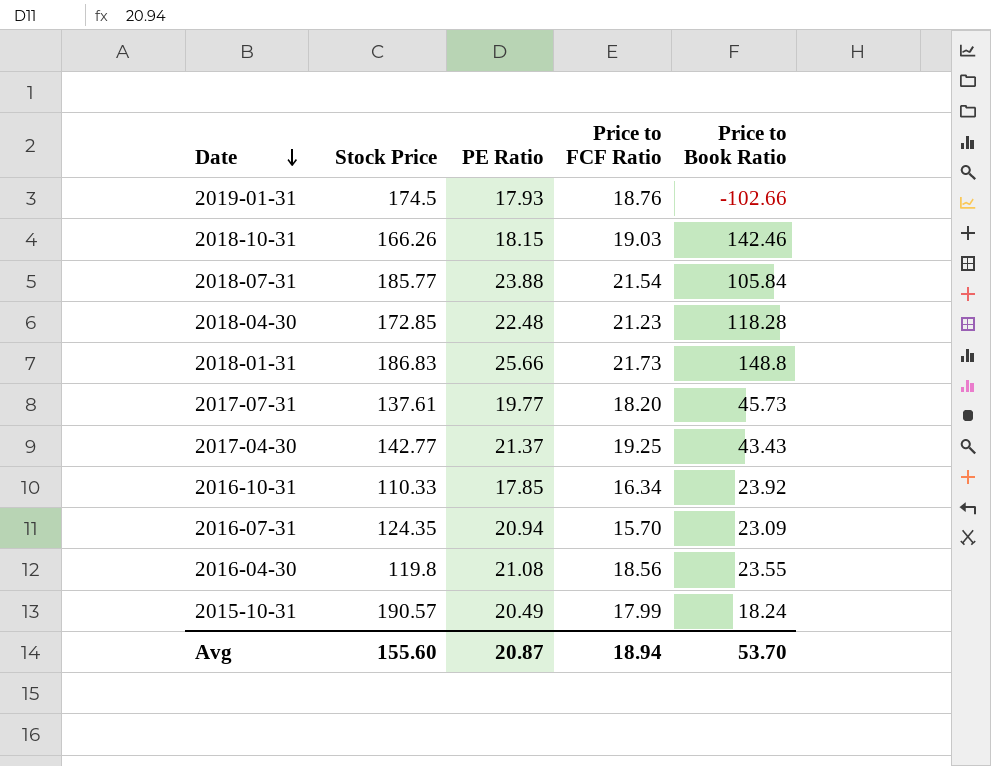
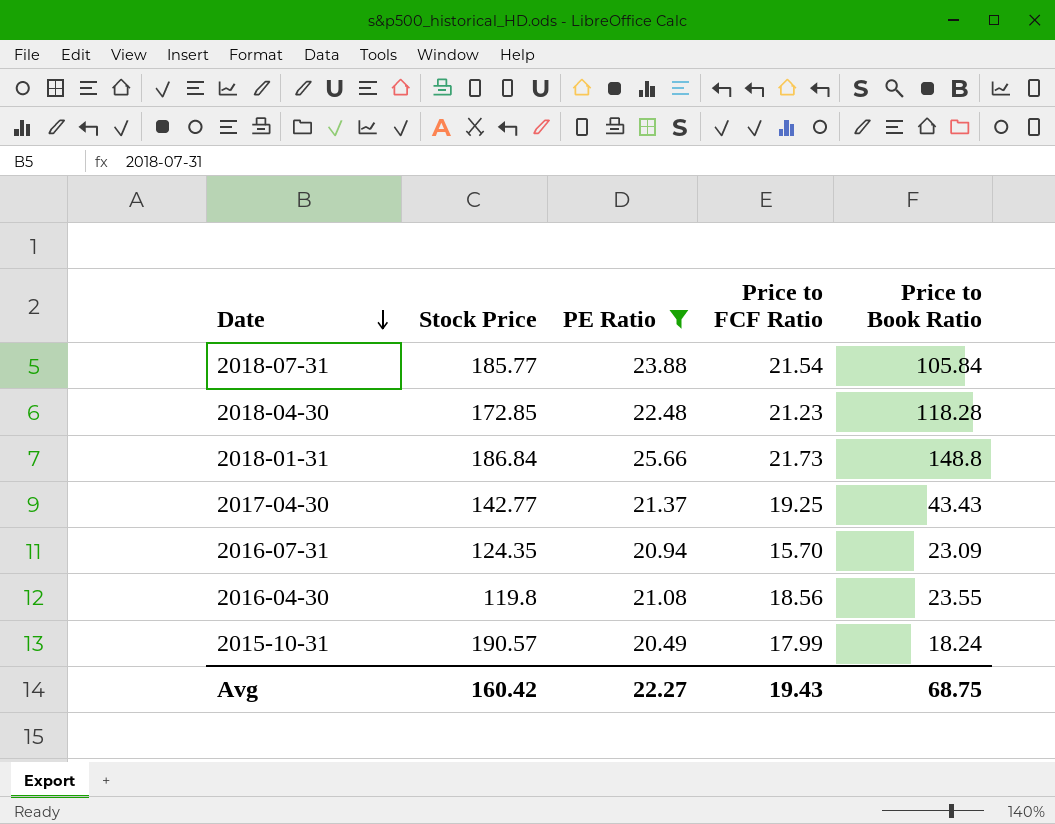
filter: none -> PE Ratio >= 20.49
2018-01-31 | Stock Price: 186.83 -> 186.84
Avg | Stock Price: 155.60 -> 160.42
Avg | PE Ratio: 20.87 -> 22.27
Avg | Price to FCF Ratio: 18.94 -> 19.43
Avg | Price to Book Ratio: 53.70 -> 68.75

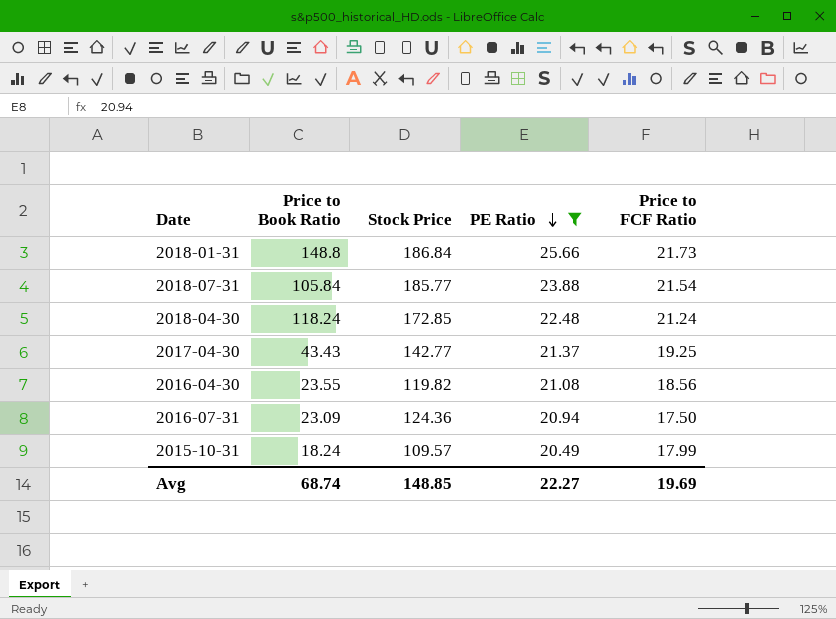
row order: Date descending -> PE Ratio descending
column Price to Book Ratio | position: 5 -> 2
2018-04-30 | Price to Book Ratio: 118.28 -> 118.24
2018-04-30 | Price to FCF Ratio: 21.23 -> 21.24
2016-04-30 | Stock Price: 119.8 -> 119.82
2016-07-31 | Stock Price: 124.35 -> 124.36
2016-07-31 | Price to FCF Ratio: 15.70 -> 17.50
2015-10-31 | Stock Price: 190.57 -> 109.57
Avg | Price to Book Ratio: 68.75 -> 68.74
Avg | Stock Price: 160.42 -> 148.85
Avg | Price to FCF Ratio: 19.43 -> 19.69

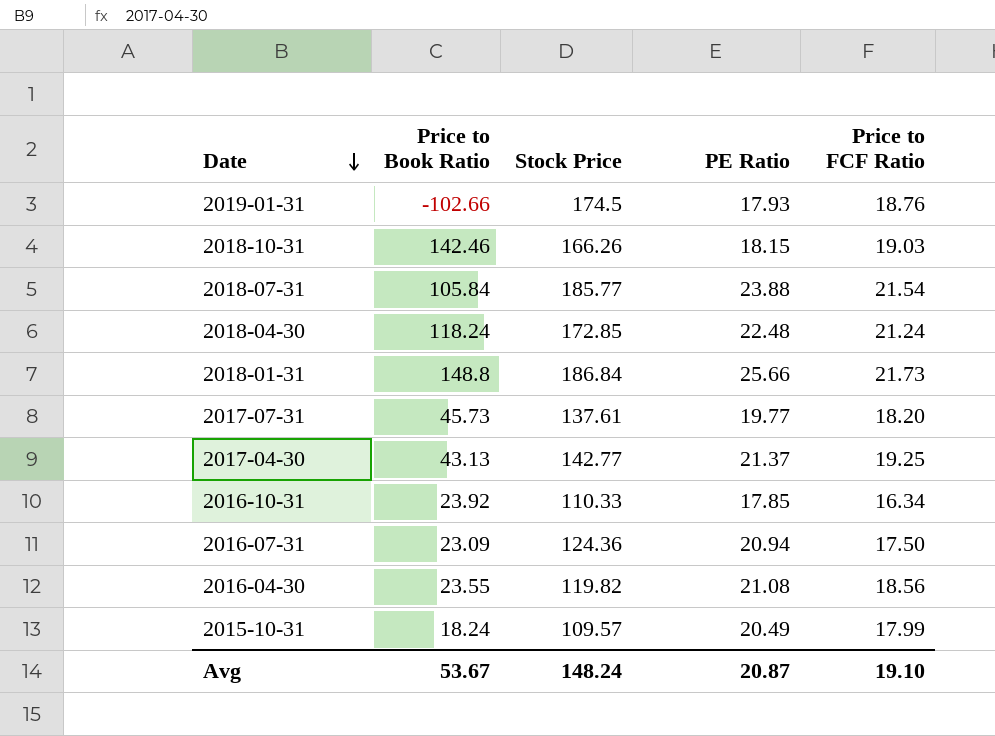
filter: PE Ratio >= 20.49 -> none
row order: PE Ratio descending -> Date descending
2017-04-30 | Price to Book Ratio: 43.43 -> 43.13
Avg | Price to Book Ratio: 68.74 -> 53.67
Avg | Stock Price: 148.85 -> 148.24
Avg | PE Ratio: 22.27 -> 20.87
Avg | Price to FCF Ratio: 19.69 -> 19.10

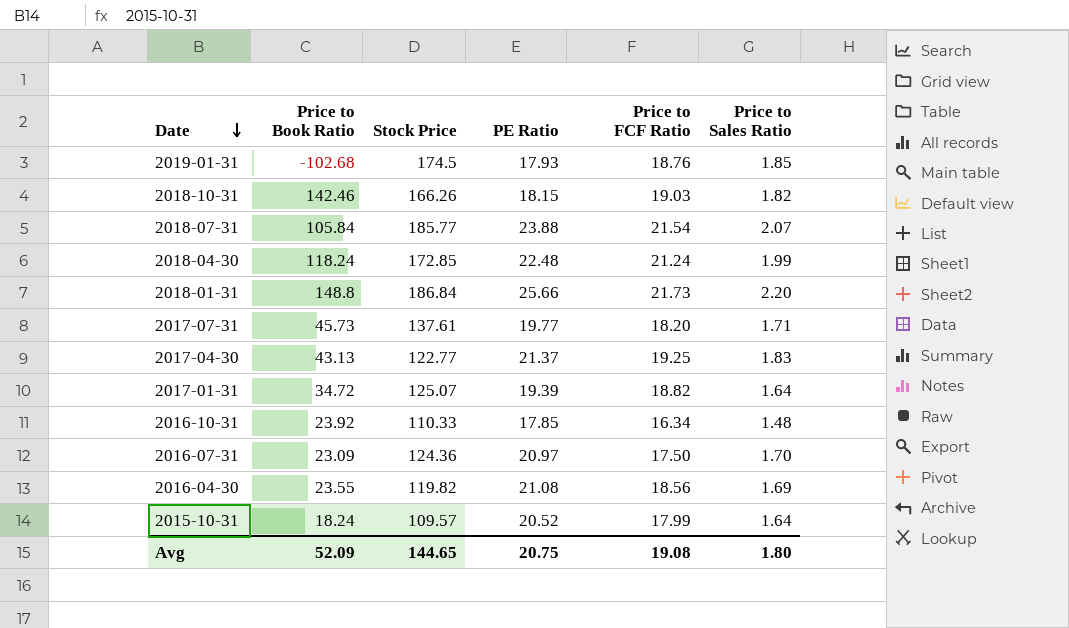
column Price to Sales Ratio | position: none -> 6
2019-01-31 | Price to Book Ratio: -102.66 -> -102.68
2017-04-30 | Stock Price: 142.77 -> 122.77
row 2017-01-31: none -> 34.72 | 125.07 | 19.39 | 18.82 | 1.64
2016-07-31 | PE Ratio: 20.94 -> 20.97
2015-10-31 | PE Ratio: 20.49 -> 20.52
Avg | Price to Book Ratio: 53.67 -> 52.09
Avg | Stock Price: 148.24 -> 144.65
Avg | PE Ratio: 20.87 -> 20.75
Avg | Price to FCF Ratio: 19.10 -> 19.08

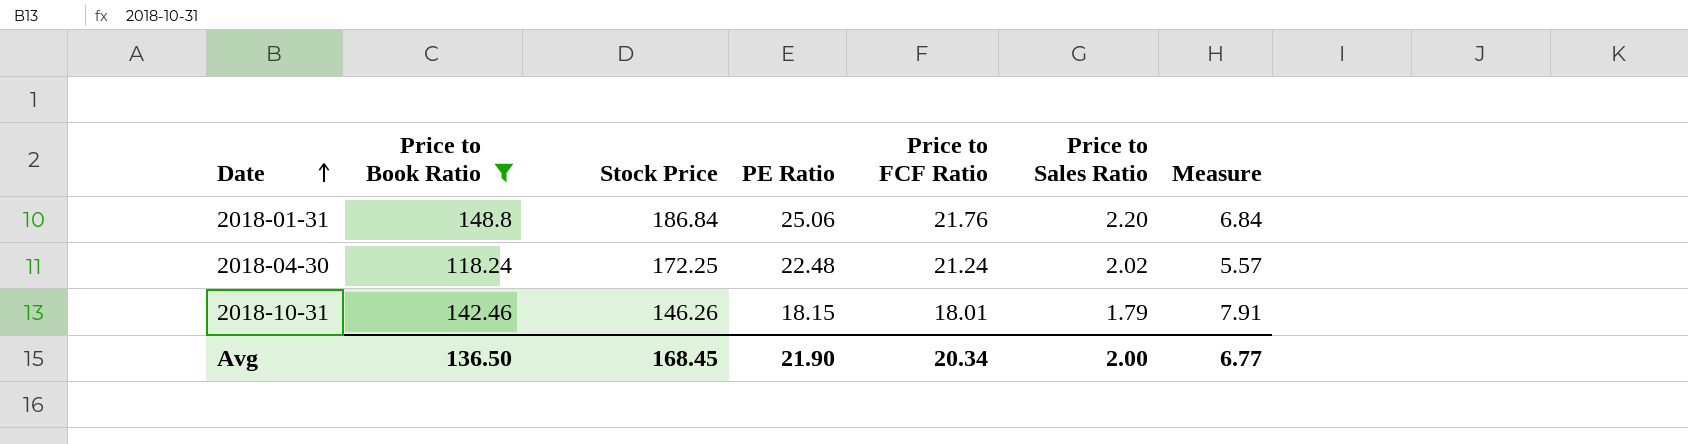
filter: none -> Price to Book Ratio >= 118.24
row order: Date descending -> Date ascending
column Measure | formula: none -> [Price to Book Ratio] / [Price to FCF Ratio]
2018-01-31 | PE Ratio: 25.66 -> 25.06
2018-01-31 | Price to FCF Ratio: 21.73 -> 21.76
2018-04-30 | Stock Price: 172.85 -> 172.25
2018-04-30 | Price to Sales Ratio: 1.99 -> 2.02
2018-10-31 | Stock Price: 166.26 -> 146.26
2018-10-31 | Price to FCF Ratio: 19.03 -> 18.01
2018-10-31 | Price to Sales Ratio: 1.82 -> 1.79
Avg | Price to Book Ratio: 52.09 -> 136.50
Avg | Stock Price: 144.65 -> 168.45
Avg | PE Ratio: 20.75 -> 21.90
Avg | Price to FCF Ratio: 19.08 -> 20.34
Avg | Price to Sales Ratio: 1.80 -> 2.00

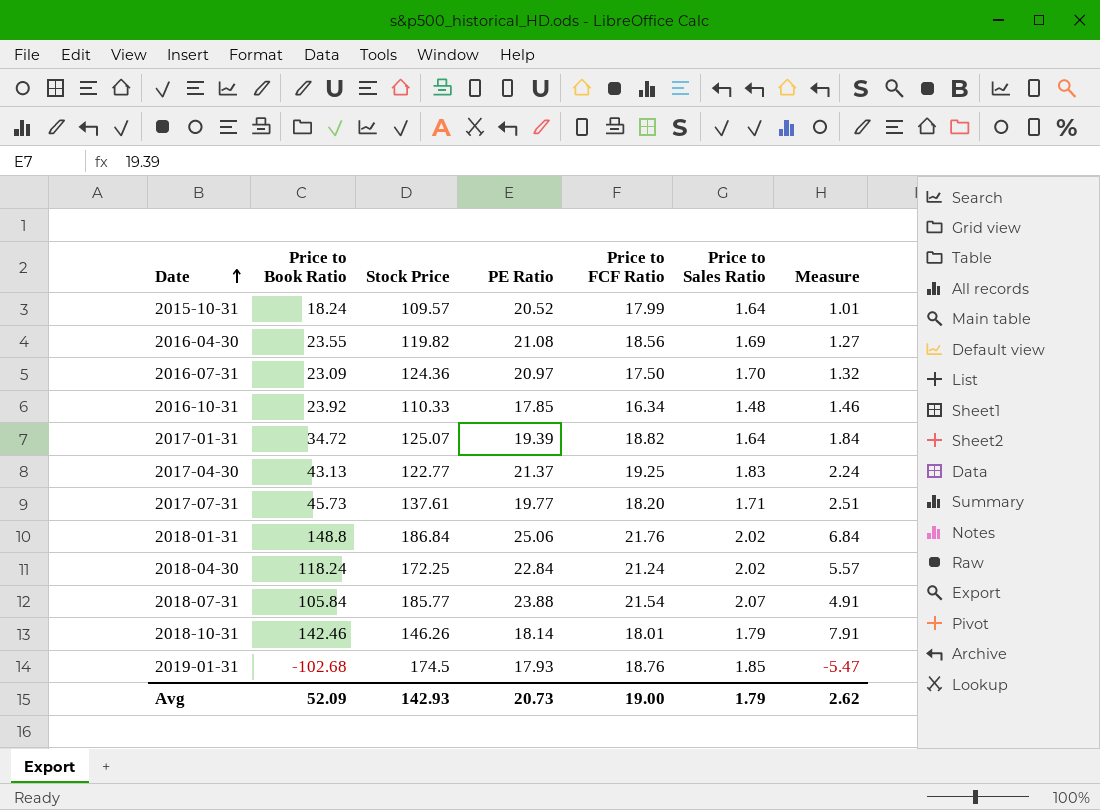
filter: Price to Book Ratio >= 118.24 -> none
2018-01-31 | Price to Sales Ratio: 2.20 -> 2.02
2018-04-30 | PE Ratio: 22.48 -> 22.84
2018-10-31 | PE Ratio: 18.15 -> 18.14
Avg | Price to Book Ratio: 136.50 -> 52.09
Avg | Stock Price: 168.45 -> 142.93
Avg | PE Ratio: 21.90 -> 20.73
Avg | Price to FCF Ratio: 20.34 -> 19.00
Avg | Price to Sales Ratio: 2.00 -> 1.79
Avg | Measure: 6.77 -> 2.62

